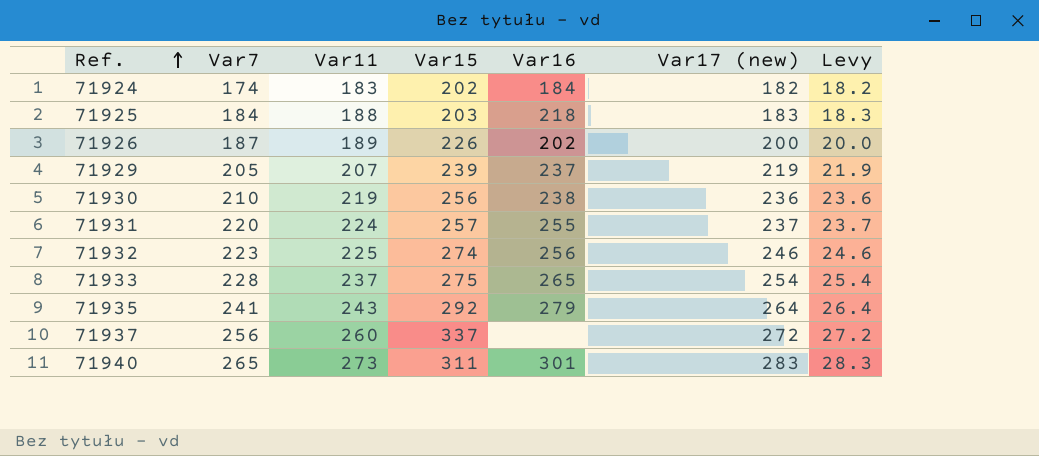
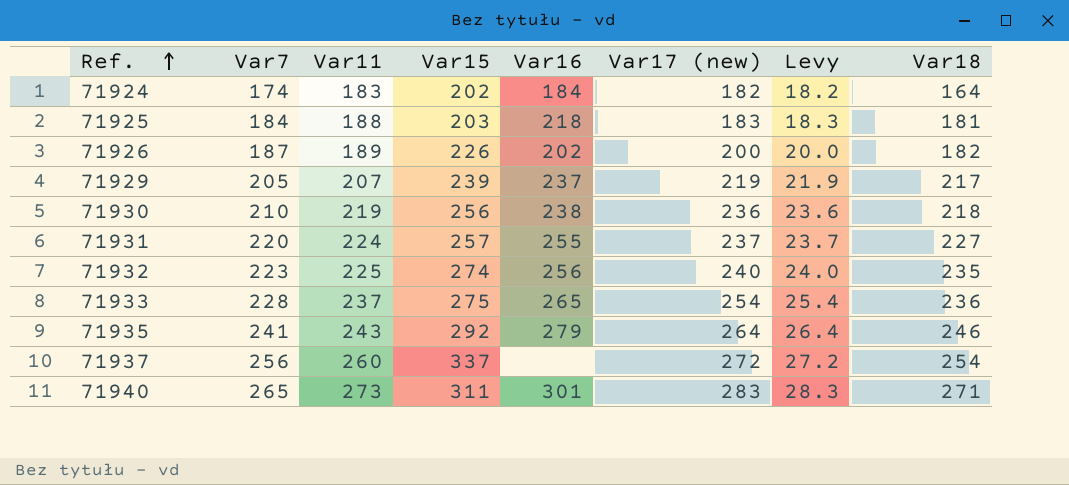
column Var18 | position: none -> 8
71932 | Var17 (new): 246 -> 240
71932 | Levy: 24.6 -> 24.0

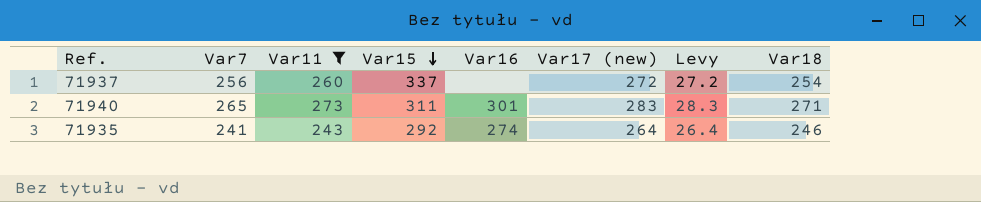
filter: none -> Var11 >= 243
row order: Ref. ascending -> Var15 descending
71935 | Var16: 279 -> 274

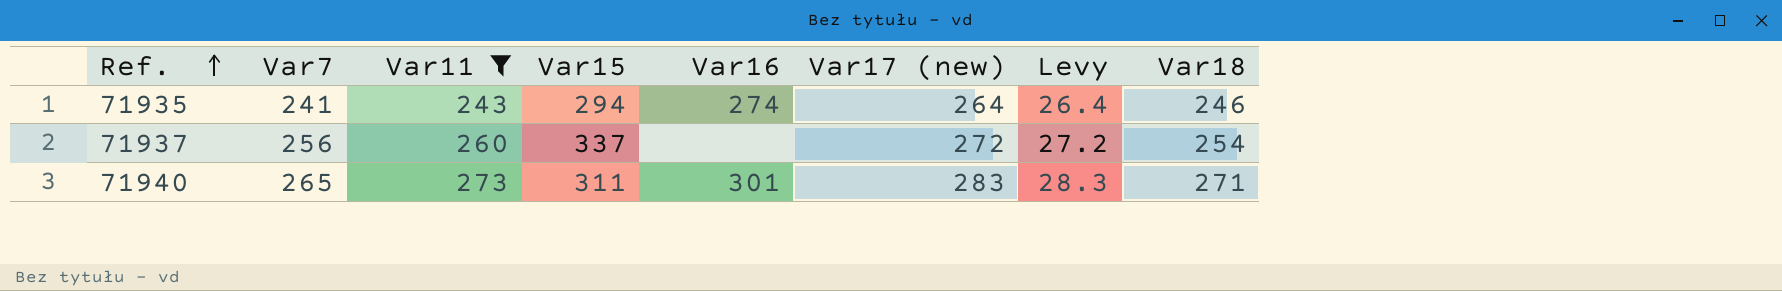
row order: Var15 descending -> Ref. ascending
71935 | Var15: 292 -> 294

